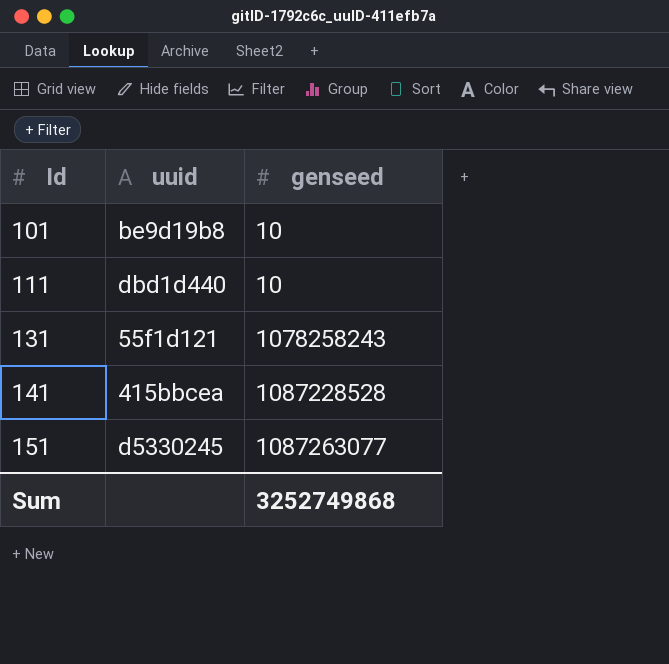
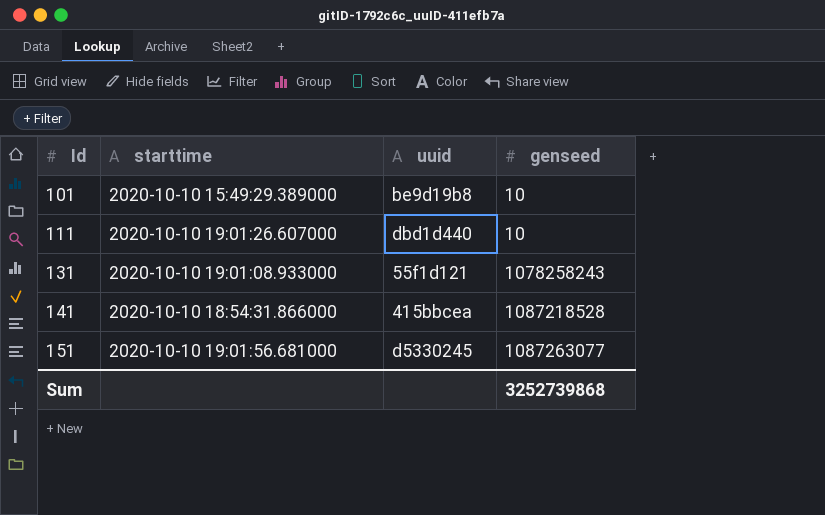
column starttime | position: none -> 2
141 | genseed: 1087228528 -> 1087218528
Sum | genseed: 3252749868 -> 3252739868

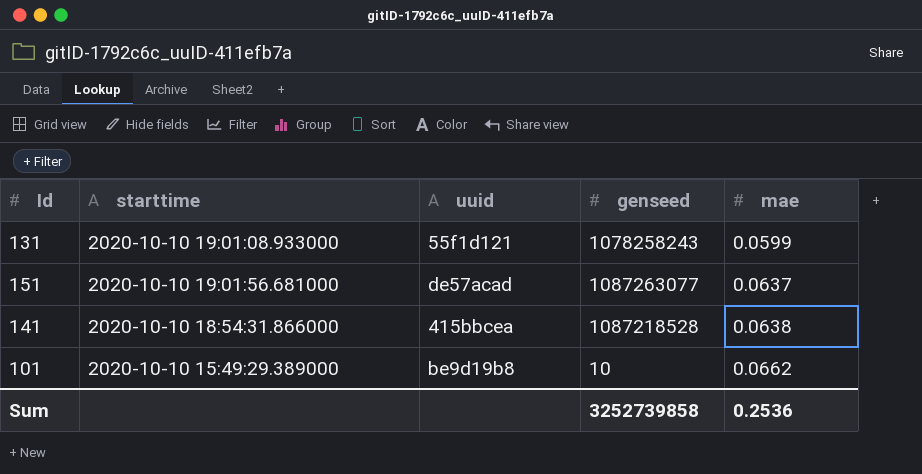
row order: Id ascending -> mae ascending
column mae | position: none -> 5
row 111: 2020-10-10 19:01:26.607000 | dbd1d440 | 10 -> none
151 | uuid: d5330245 -> de57acad
Sum | genseed: 3252739868 -> 3252739858

